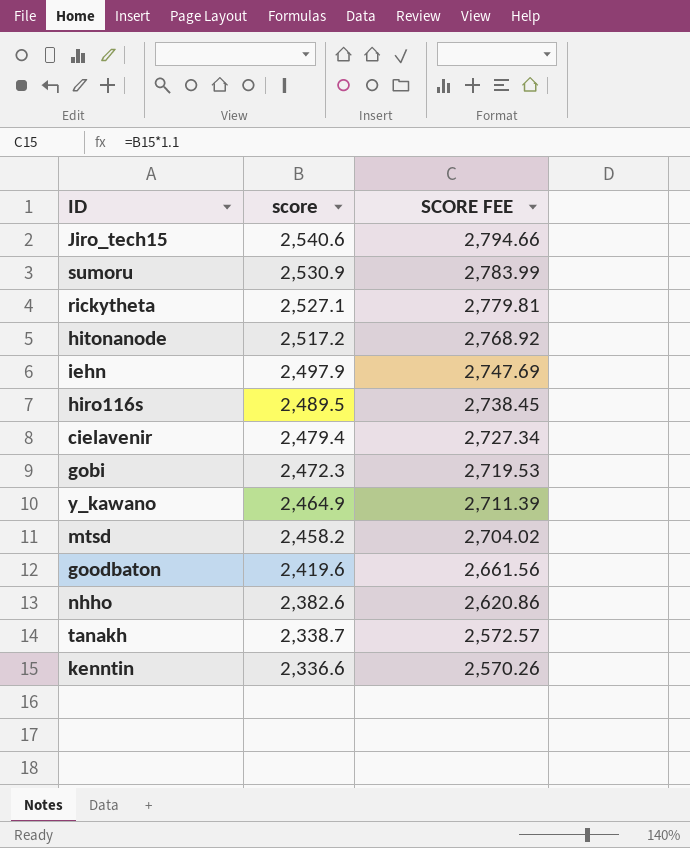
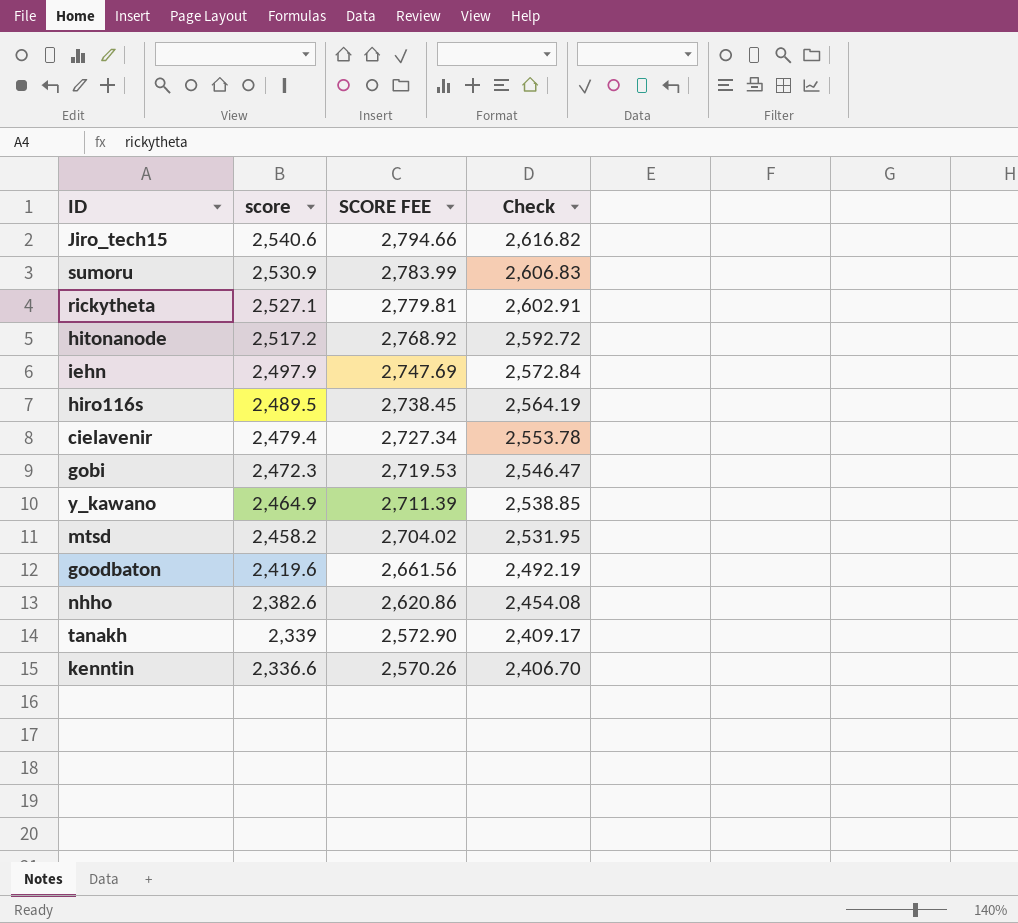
column Check | formula: none -> [score] * 1.03
tanakh | score: 2,338.7 -> 2,339
tanakh | SCORE FEE: 2,572.57 -> 2,572.90

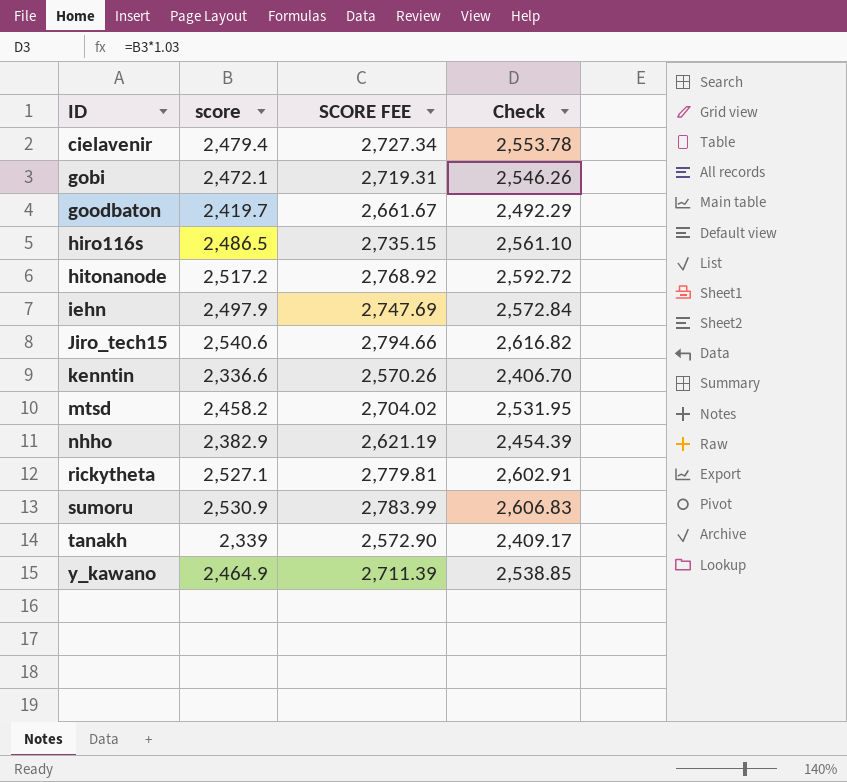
row order: score descending -> ID ascending
gobi | score: 2,472.3 -> 2,472.1
gobi | SCORE FEE: 2,719.53 -> 2,719.31
gobi | Check: 2,546.47 -> 2,546.26
goodbaton | score: 2,419.6 -> 2,419.7
goodbaton | SCORE FEE: 2,661.56 -> 2,661.67
goodbaton | Check: 2,492.19 -> 2,492.29
hiro116s | score: 2,489.5 -> 2,486.5
hiro116s | SCORE FEE: 2,738.45 -> 2,735.15
hiro116s | Check: 2,564.19 -> 2,561.10
nhho | score: 2,382.6 -> 2,382.9
nhho | SCORE FEE: 2,620.86 -> 2,621.19
nhho | Check: 2,454.08 -> 2,454.39

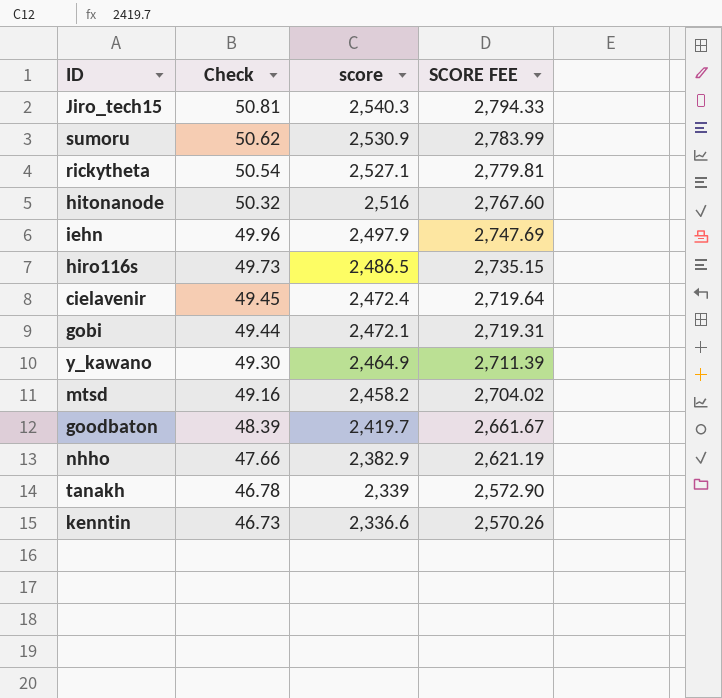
row order: ID ascending -> Check descending
column Check | formula: [score] * 1.03 -> [score] * 0.02
column Check | position: 4 -> 2
Jiro_tech15 | score: 2,540.6 -> 2,540.3
Jiro_tech15 | SCORE FEE: 2,794.66 -> 2,794.33
hitonanode | score: 2,517.2 -> 2,516
hitonanode | SCORE FEE: 2,768.92 -> 2,767.60
cielavenir | score: 2,479.4 -> 2,472.4
cielavenir | SCORE FEE: 2,727.34 -> 2,719.64

